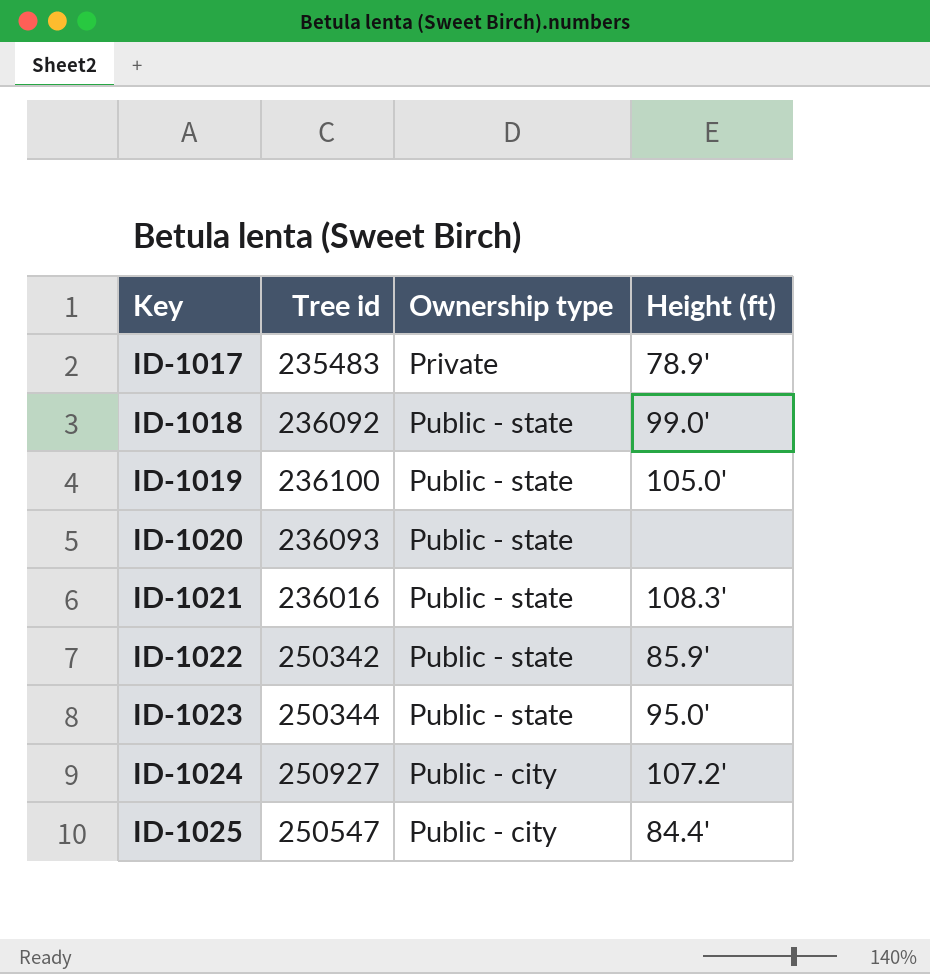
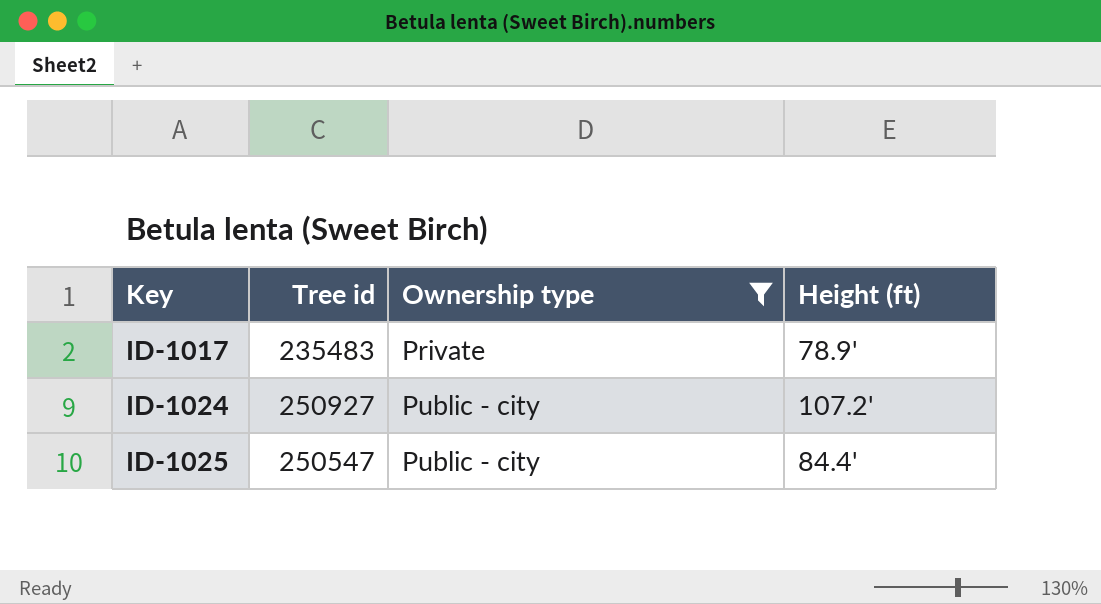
filter: none -> Ownership type != Public - state

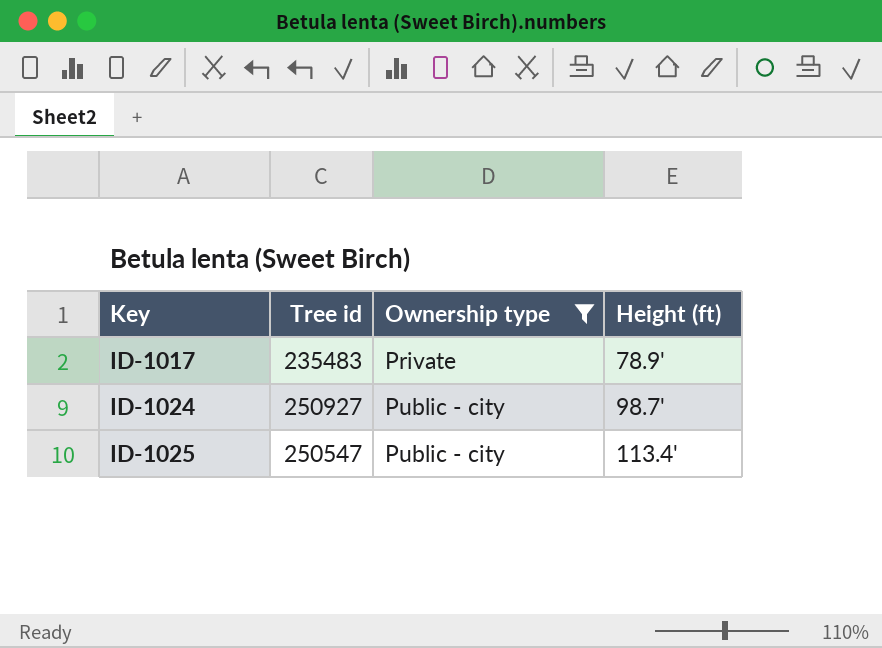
ID-1024 | Height (ft): 107.2' -> 98.7'
ID-1025 | Height (ft): 84.4' -> 113.4'

